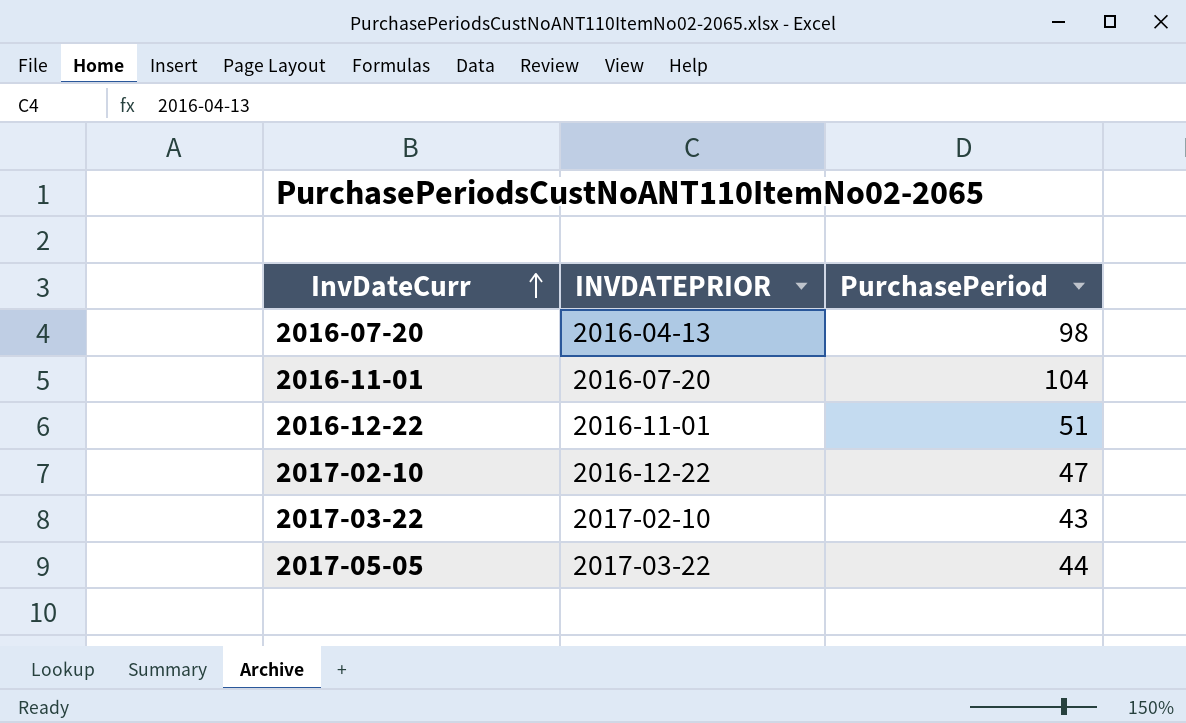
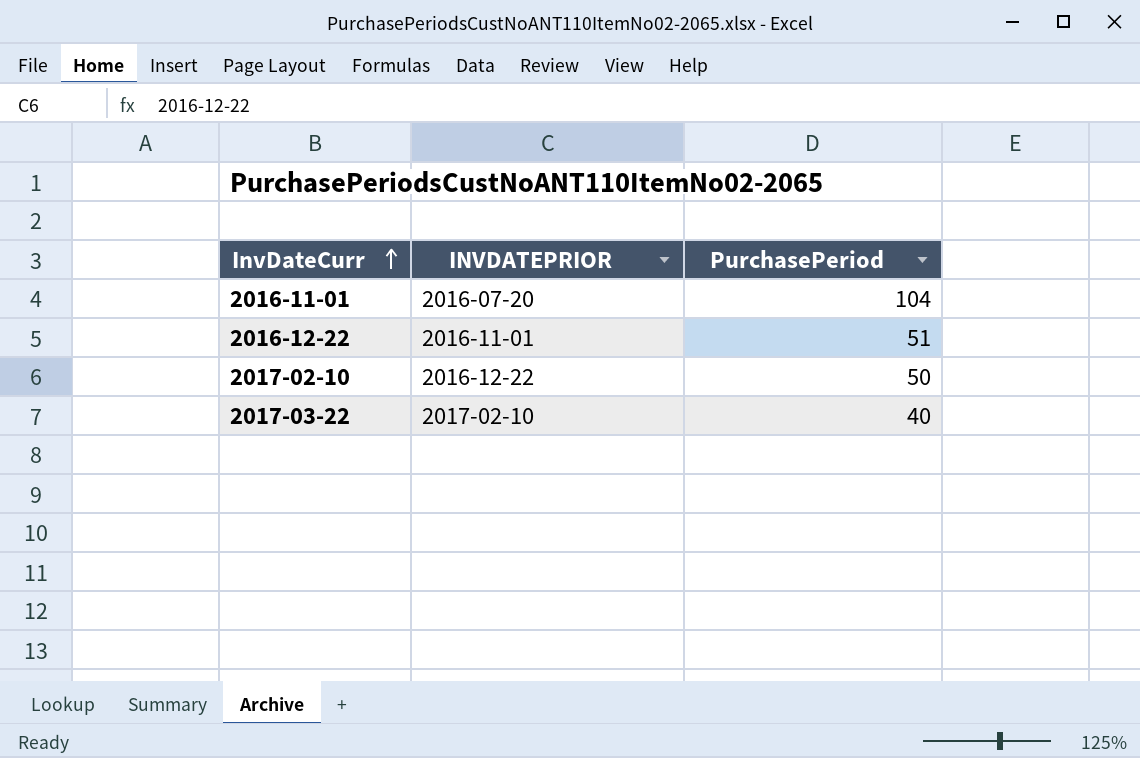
row 2016-07-20: 2016-04-13 | 98 -> none
row 2017-05-05: 2017-03-22 | 44 -> none
2017-02-10 | PurchasePeriod: 47 -> 50
2017-03-22 | PurchasePeriod: 43 -> 40

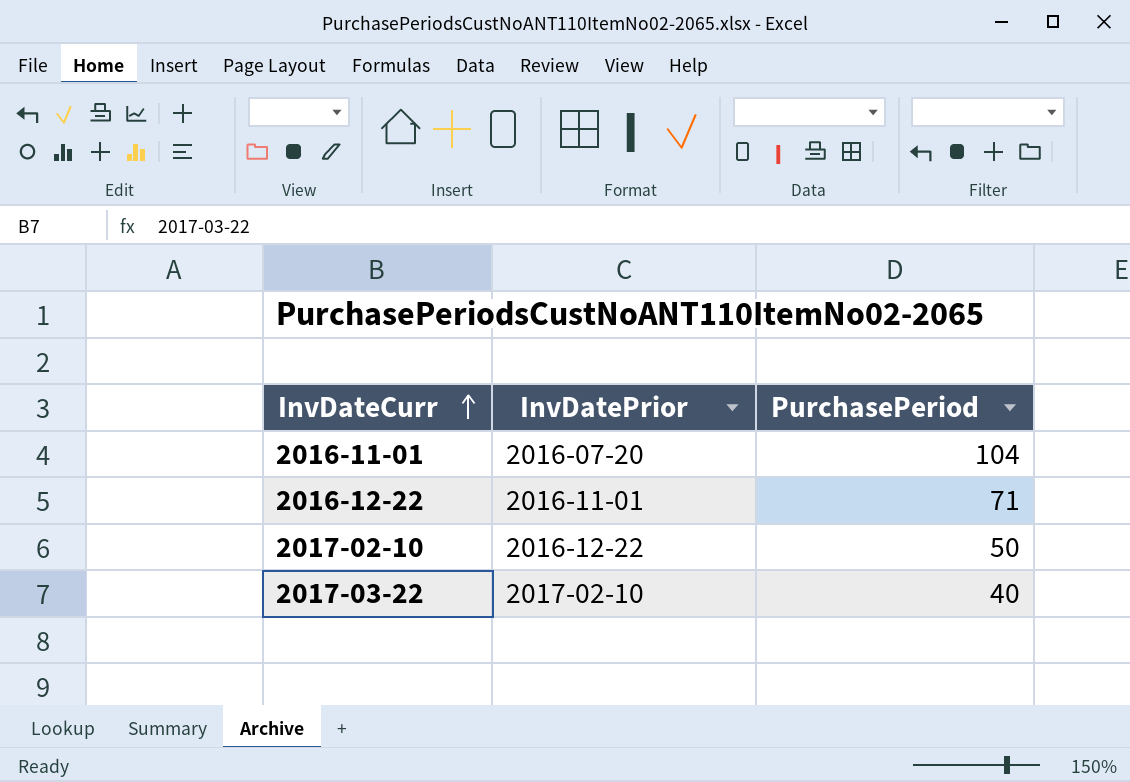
column name: INVDATEPRIOR -> InvDatePrior
2016-12-22 | PurchasePeriod: 51 -> 71

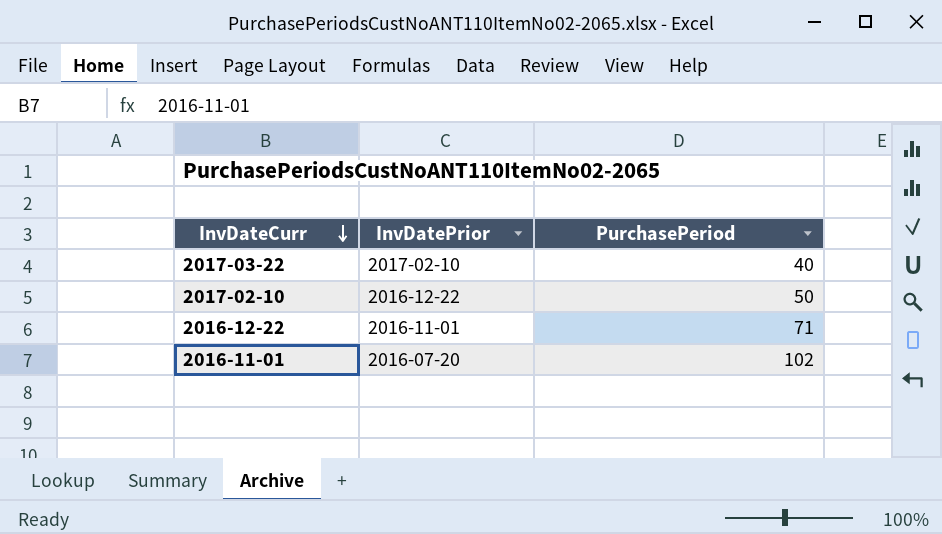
row order: InvDateCurr ascending -> InvDateCurr descending
2016-11-01 | PurchasePeriod: 104 -> 102

